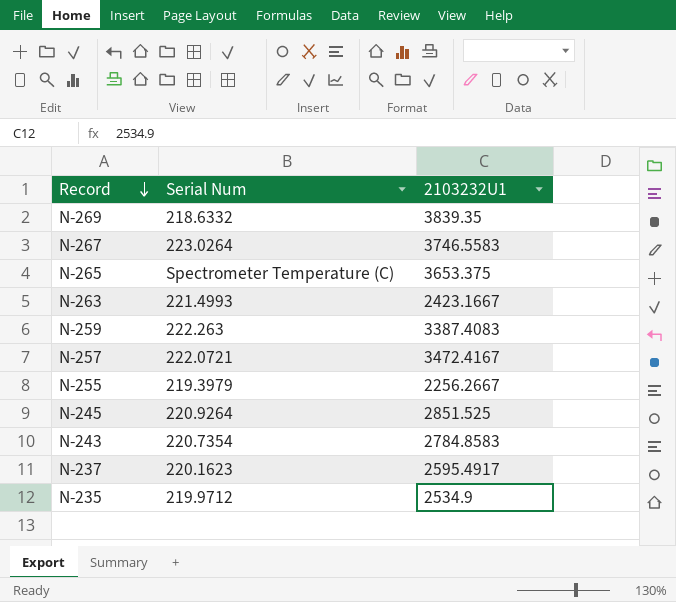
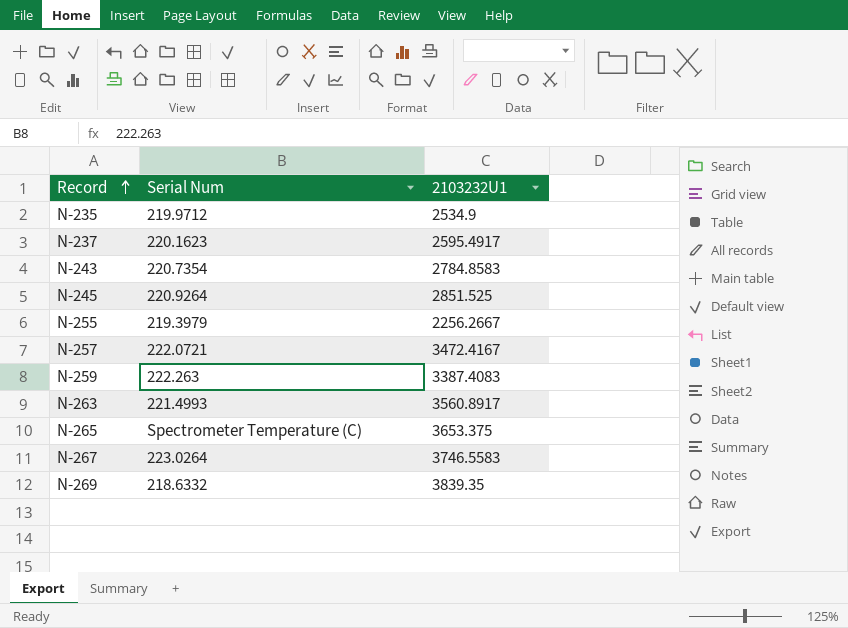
row order: Record descending -> Record ascending
N-263 | 2103232U1: 2423.1667 -> 3560.8917

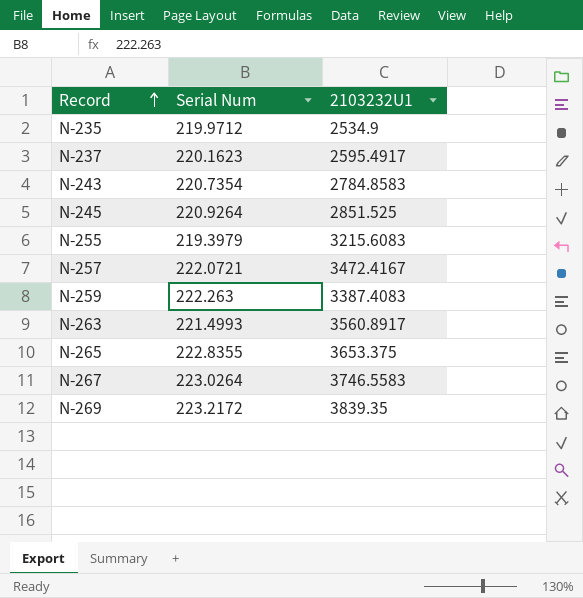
N-255 | 2103232U1: 2256.2667 -> 3215.6083
N-265 | Serial Num: Spectrometer Temperature (C) -> 222.8355
N-269 | Serial Num: 218.6332 -> 223.2172

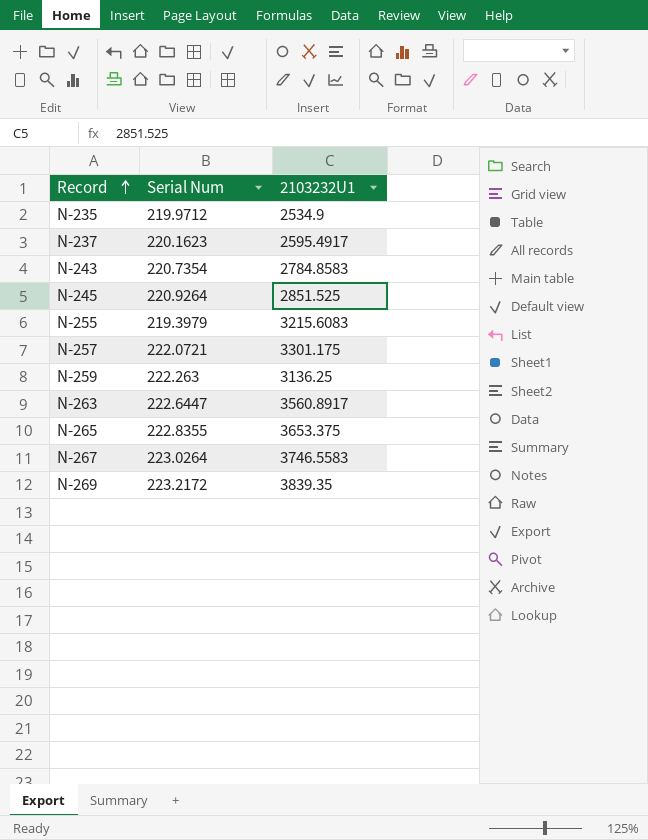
N-257 | 2103232U1: 3472.4167 -> 3301.175
N-259 | 2103232U1: 3387.4083 -> 3136.25
N-263 | Serial Num: 221.4993 -> 222.6447

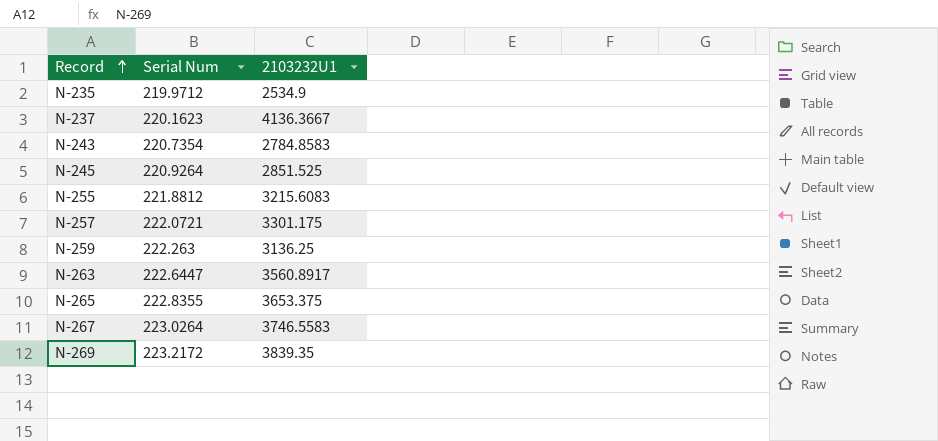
N-237 | 2103232U1: 2595.4917 -> 4136.3667
N-255 | Serial Num: 219.3979 -> 221.8812

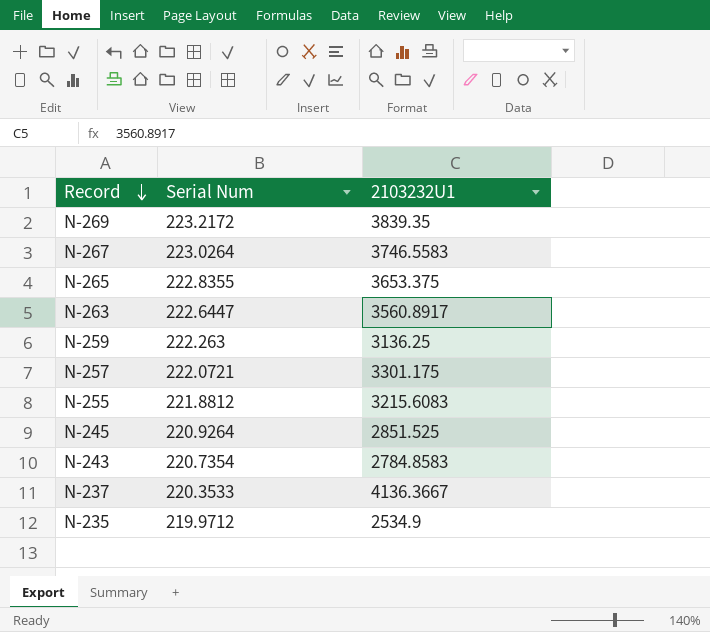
row order: Record ascending -> Record descending
N-237 | Serial Num: 220.1623 -> 220.3533

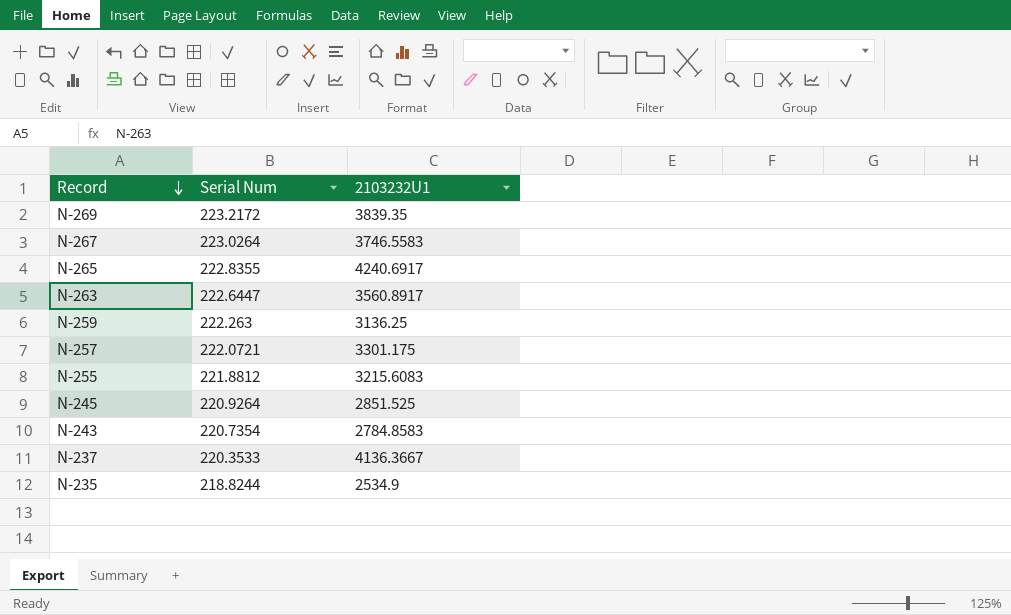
N-265 | 2103232U1: 3653.375 -> 4240.6917
N-235 | Serial Num: 219.9712 -> 218.8244

